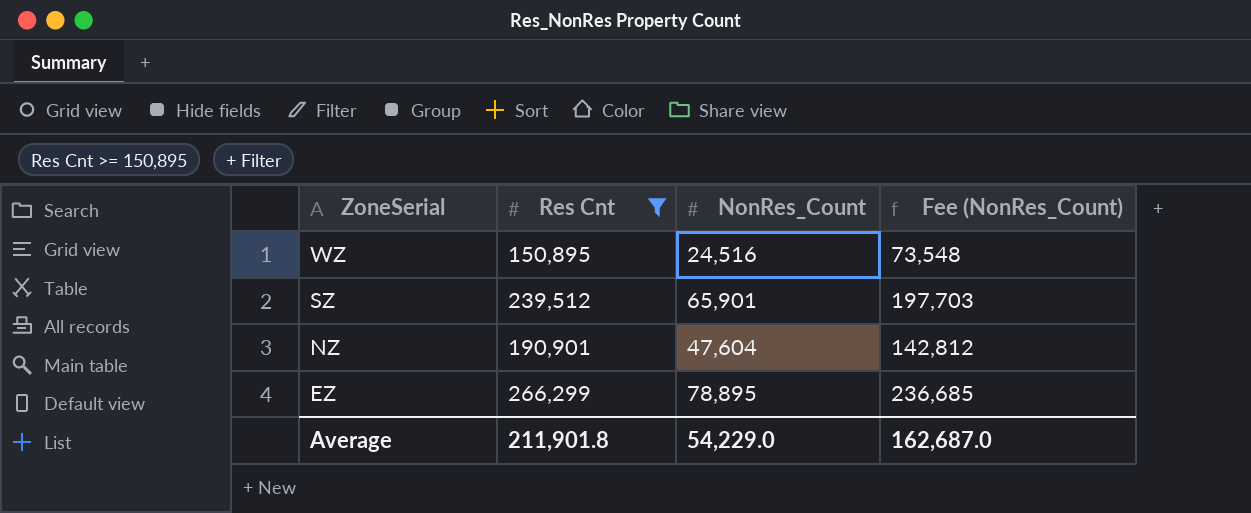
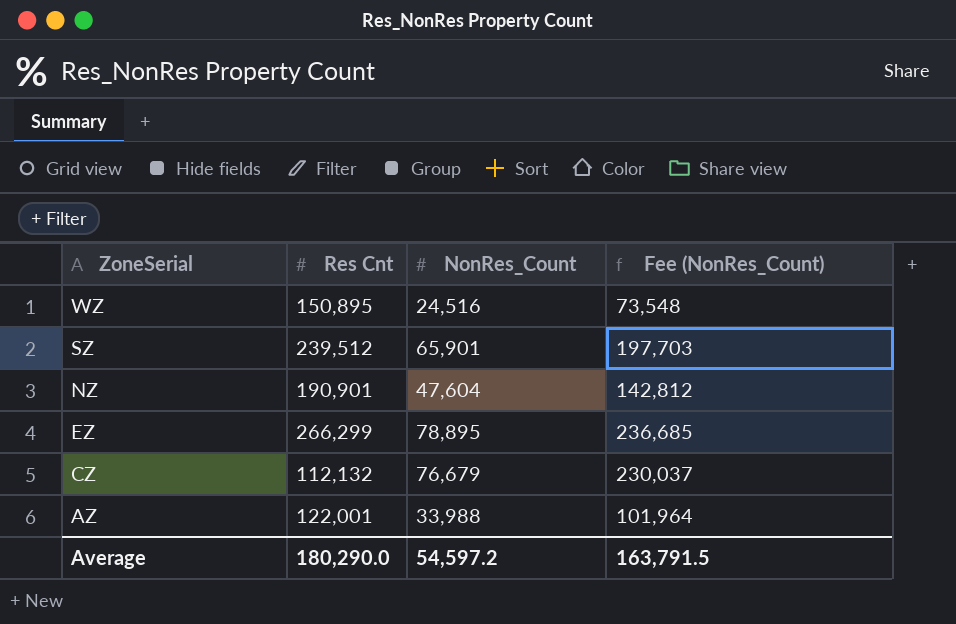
filter: Res Cnt >= 150,895 -> none
Average | Res Cnt: 211,901.8 -> 180,290.0
Average | NonRes_Count: 54,229.0 -> 54,597.2
Average | Fee (NonRes_Count): 162,687.0 -> 163,791.5

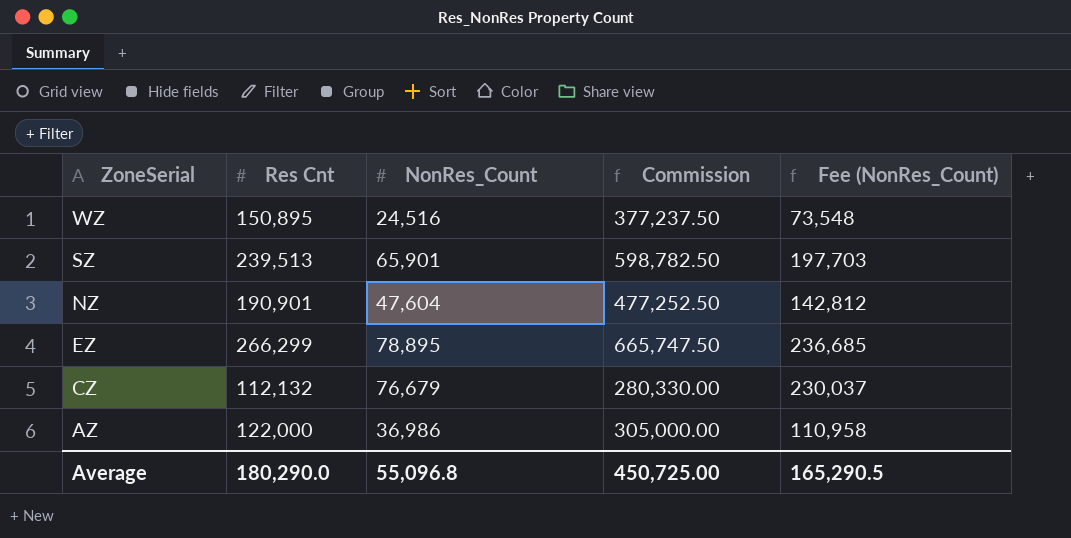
column Commission | formula: none -> [Res Cnt] * 2.5
SZ | Res Cnt: 239,512 -> 239,513
AZ | Res Cnt: 122,001 -> 122,000
AZ | NonRes_Count: 33,988 -> 36,986
AZ | Fee (NonRes_Count): 101,964 -> 110,958
Average | NonRes_Count: 54,597.2 -> 55,096.8
Average | Fee (NonRes_Count): 163,791.5 -> 165,290.5

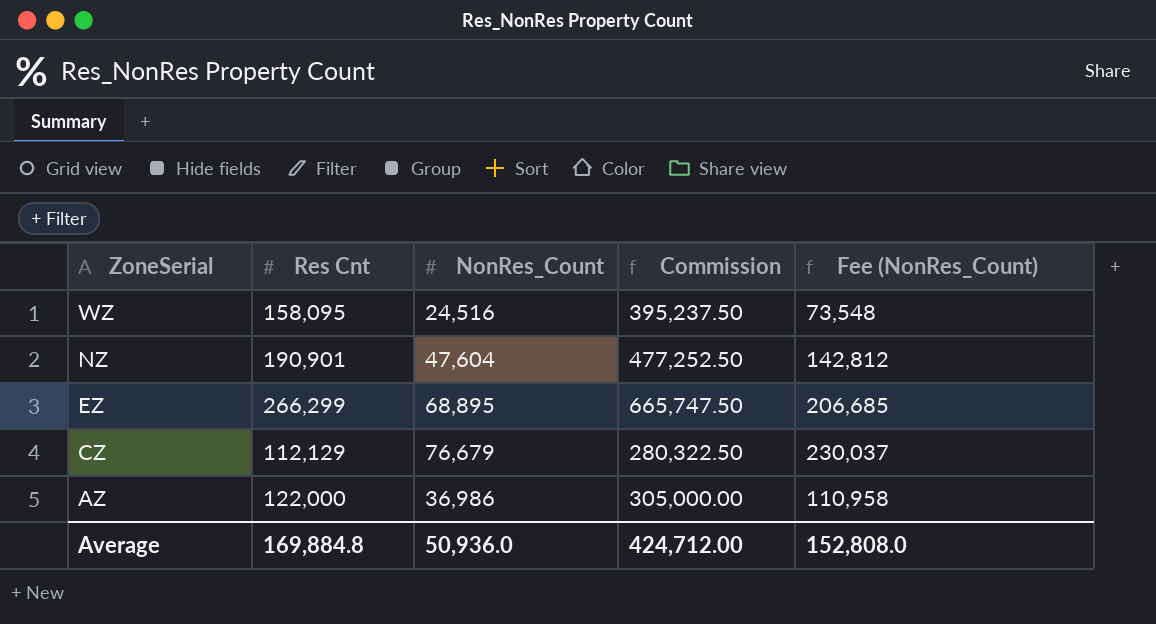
row SZ: 239,513 | 65,901 | 598,782.50 | 197,703 -> none
WZ | Res Cnt: 150,895 -> 158,095
WZ | Commission: 377,237.50 -> 395,237.50
EZ | NonRes_Count: 78,895 -> 68,895
EZ | Fee (NonRes_Count): 236,685 -> 206,685
CZ | Res Cnt: 112,132 -> 112,129
CZ | Commission: 280,330.00 -> 280,322.50
Average | Res Cnt: 180,290.0 -> 169,884.8
Average | NonRes_Count: 55,096.8 -> 50,936.0
Average | Commission: 450,725.00 -> 424,712.00
Average | Fee (NonRes_Count): 165,290.5 -> 152,808.0

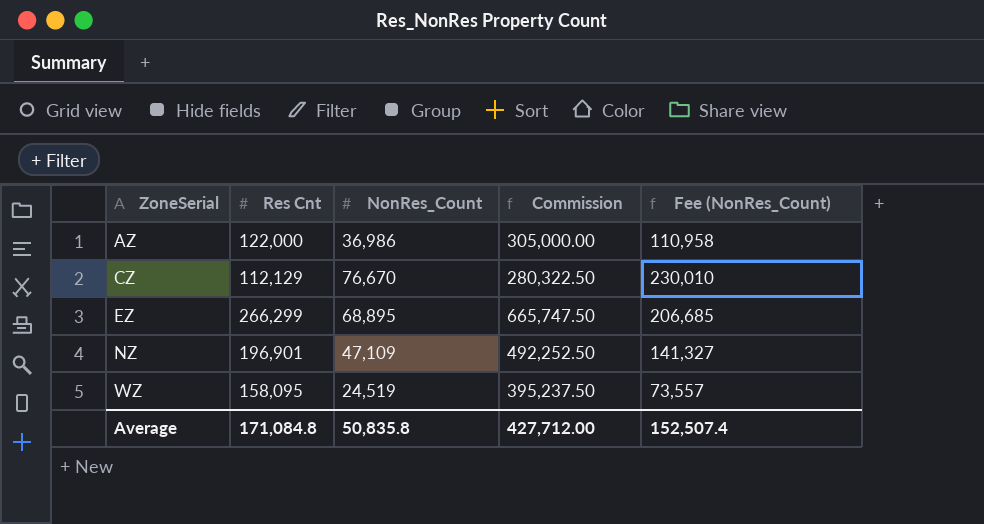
row order: ZoneSerial descending -> ZoneSerial ascending
CZ | NonRes_Count: 76,679 -> 76,670
CZ | Fee (NonRes_Count): 230,037 -> 230,010
NZ | Res Cnt: 190,901 -> 196,901
NZ | NonRes_Count: 47,604 -> 47,109
NZ | Commission: 477,252.50 -> 492,252.50
NZ | Fee (NonRes_Count): 142,812 -> 141,327
WZ | NonRes_Count: 24,516 -> 24,519
WZ | Fee (NonRes_Count): 73,548 -> 73,557
Average | Res Cnt: 169,884.8 -> 171,084.8
Average | NonRes_Count: 50,936.0 -> 50,835.8
Average | Commission: 424,712.00 -> 427,712.00
Average | Fee (NonRes_Count): 152,808.0 -> 152,507.4

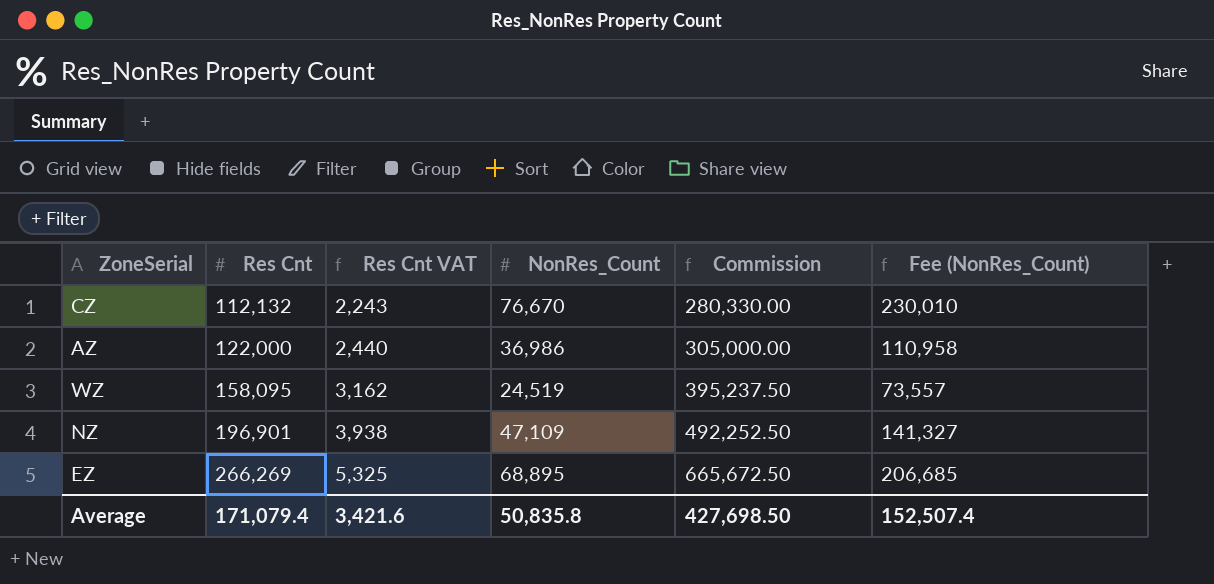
row order: ZoneSerial ascending -> Res Cnt ascending
column Res Cnt VAT | formula: none -> [Res Cnt] * 0.02
CZ | Res Cnt: 112,129 -> 112,132
CZ | Commission: 280,322.50 -> 280,330.00
EZ | Res Cnt: 266,299 -> 266,269
EZ | Commission: 665,747.50 -> 665,672.50
Average | Res Cnt: 171,084.8 -> 171,079.4
Average | Commission: 427,712.00 -> 427,698.50

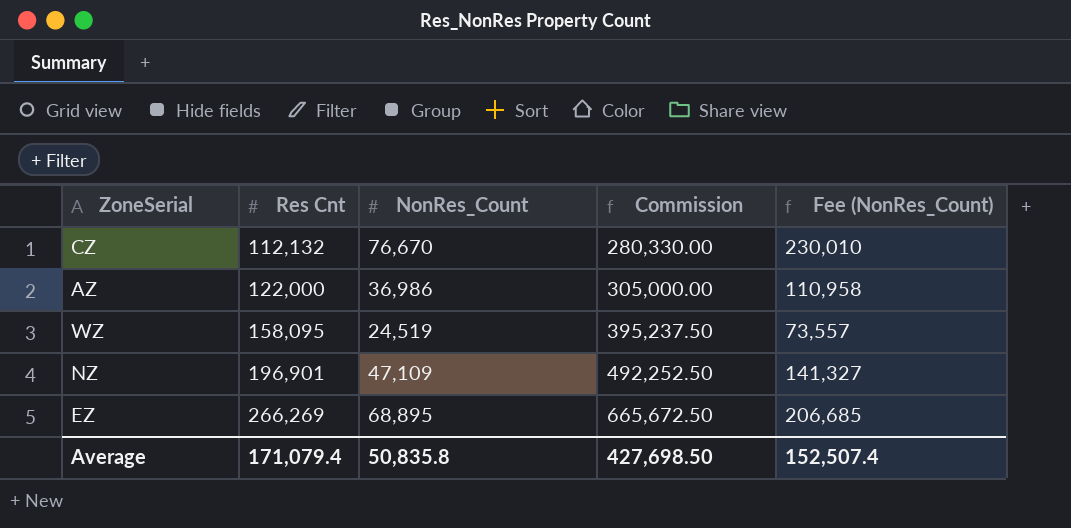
column Res Cnt VAT | formula: [Res Cnt] * 0.02 -> none

